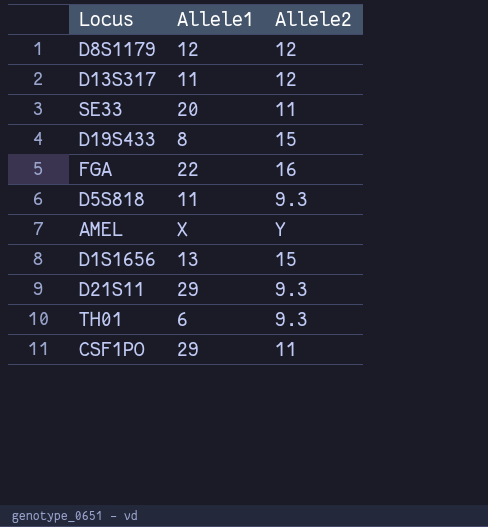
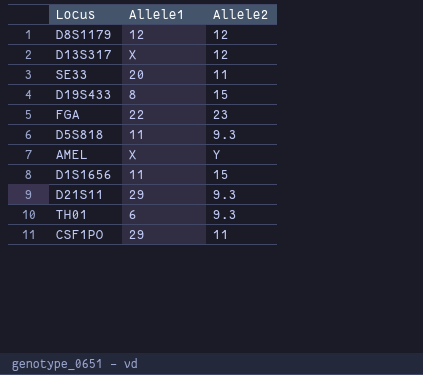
D13S317 | Allele1: 11 -> X
FGA | Allele2: 16 -> 23
D1S1656 | Allele1: 13 -> 11

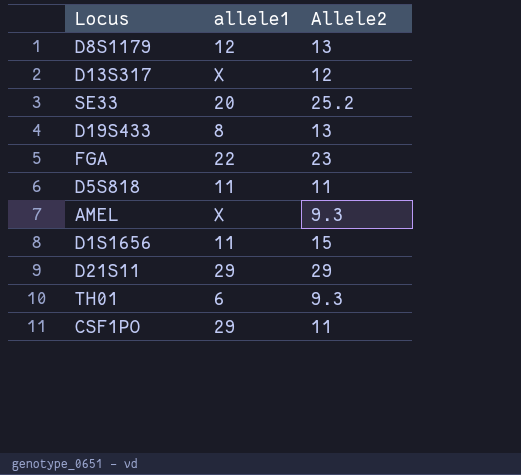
column name: Allele1 -> allele1
D8S1179 | Allele2: 12 -> 13
SE33 | Allele2: 11 -> 25.2
D19S433 | Allele2: 15 -> 13
D5S818 | Allele2: 9.3 -> 11
AMEL | Allele2: Y -> 9.3
D21S11 | Allele2: 9.3 -> 29

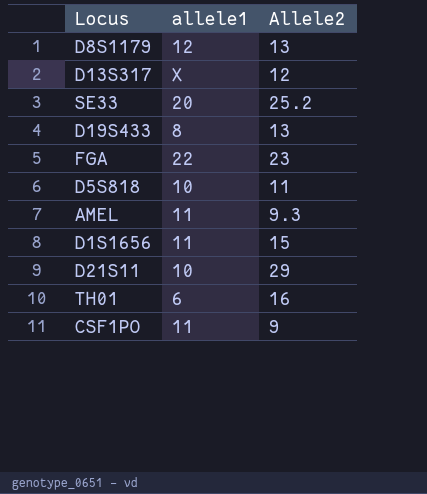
D5S818 | allele1: 11 -> 10
AMEL | allele1: X -> 11
D21S11 | allele1: 29 -> 10
TH01 | Allele2: 9.3 -> 16
CSF1PO | allele1: 29 -> 11
CSF1PO | Allele2: 11 -> 9

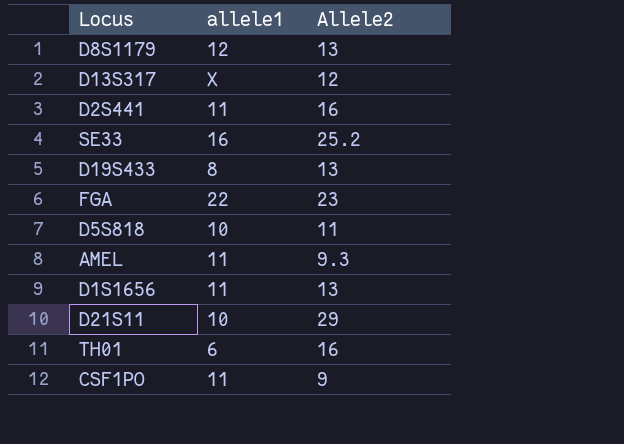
row D2S441: none -> 11 | 16
SE33 | allele1: 20 -> 16
D1S1656 | Allele2: 15 -> 13

